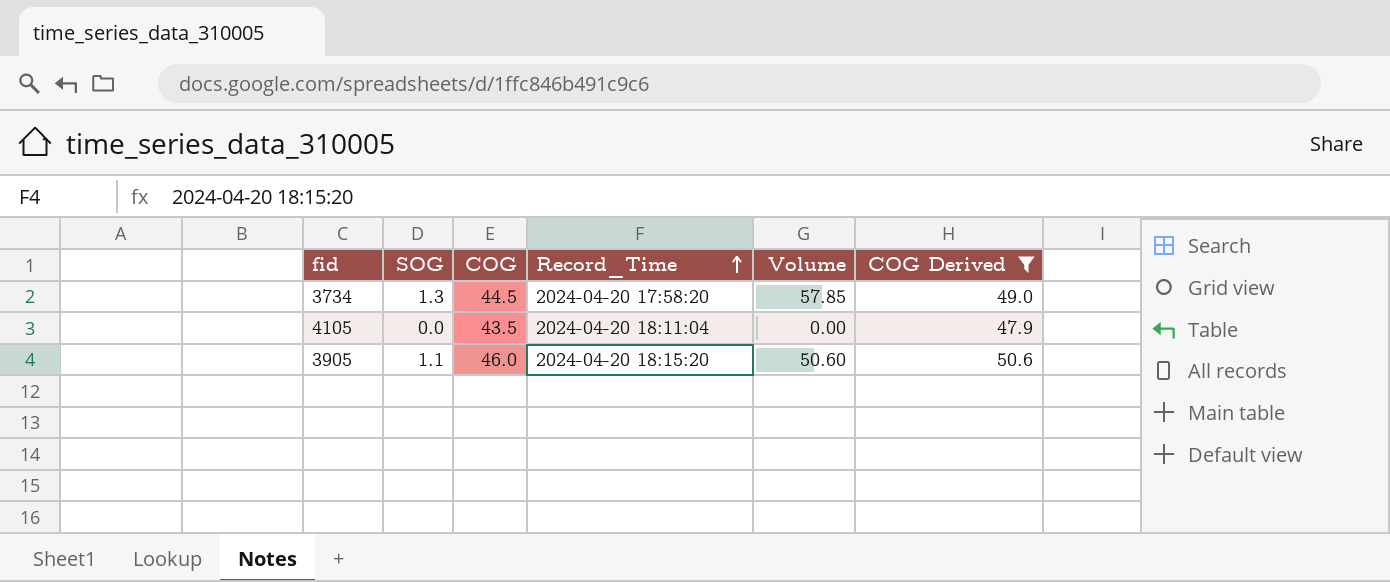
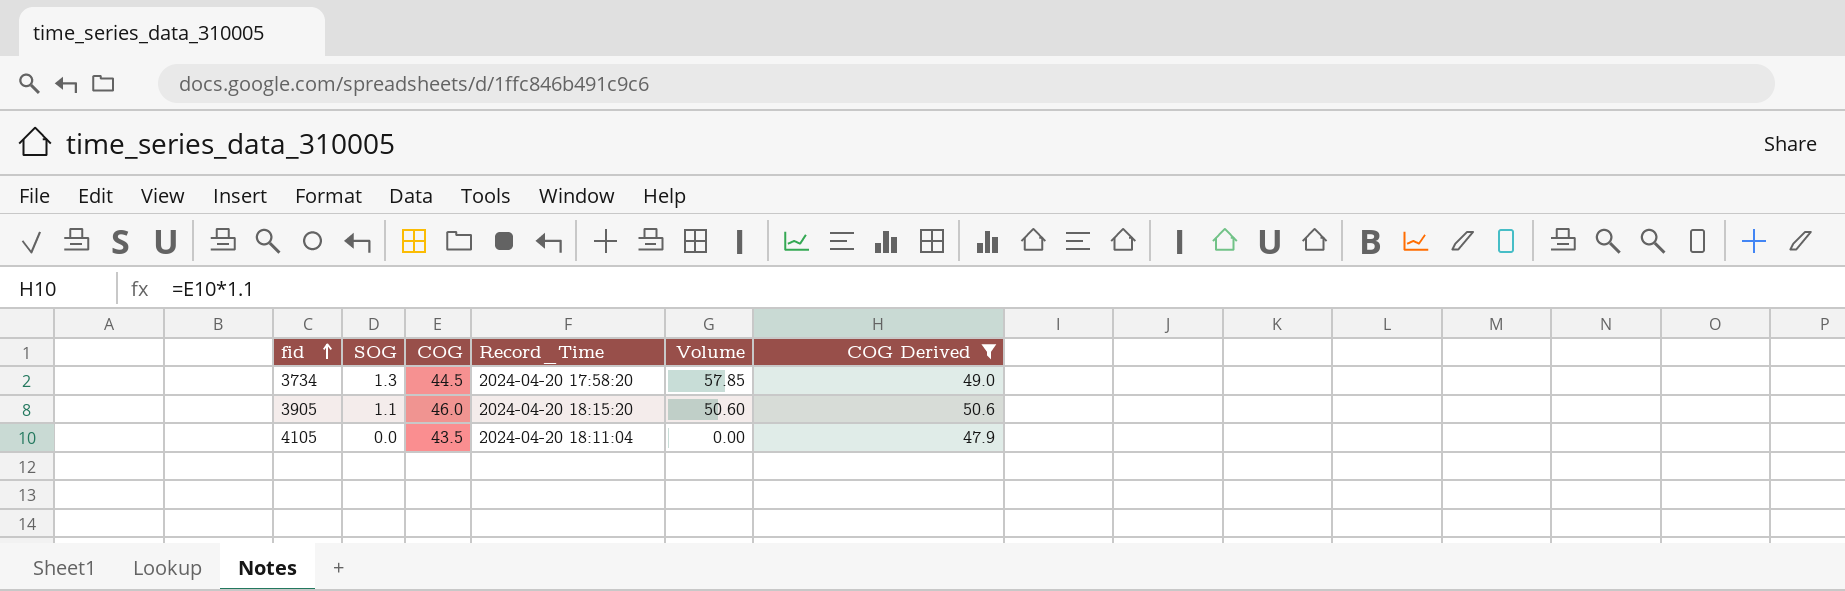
row order: Record_Time ascending -> fid ascending

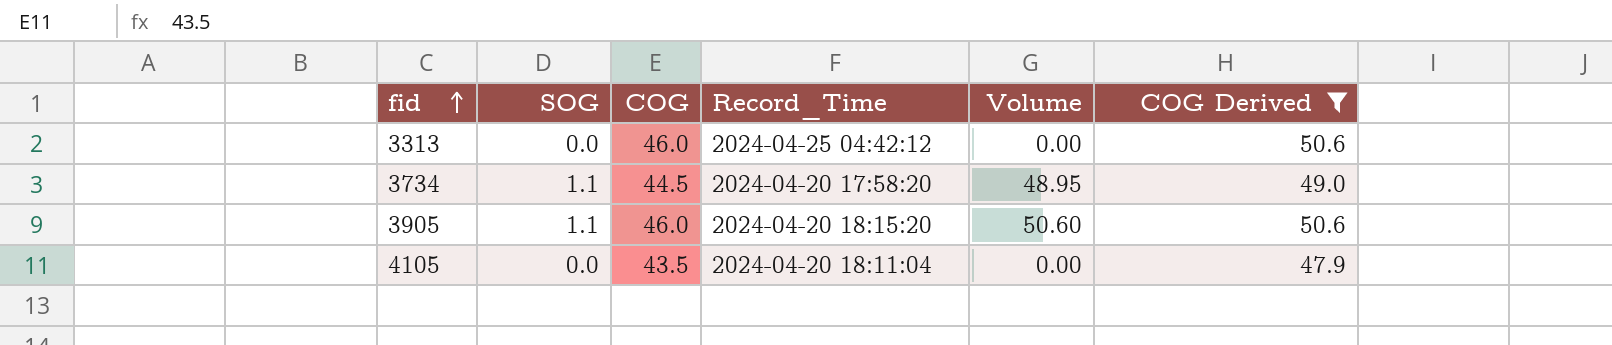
row 3313: none -> 0.0 | 46.0 | 2024-04-25 04:42:12 | 0.00 | 50.6
3734 | SOG: 1.3 -> 1.1
3734 | Volume: 57.85 -> 48.95

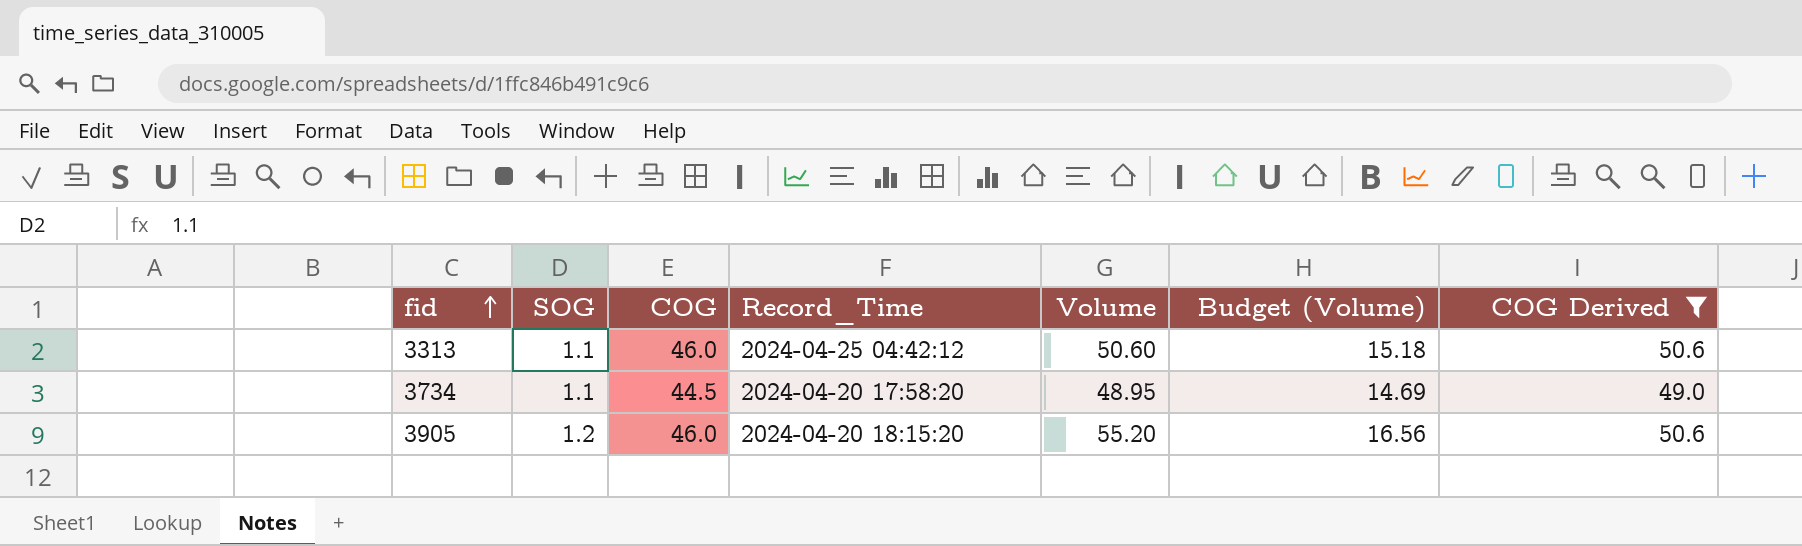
column Budget (Volume) | formula: none -> [Volume] * 0.3
row 4105: 0.0 | 43.5 | 2024-04-20 18:11:04 | 0.00 | 47.9 -> none
3313 | SOG: 0.0 -> 1.1
3313 | Volume: 0.00 -> 50.60
3905 | SOG: 1.1 -> 1.2
3905 | Volume: 50.60 -> 55.20

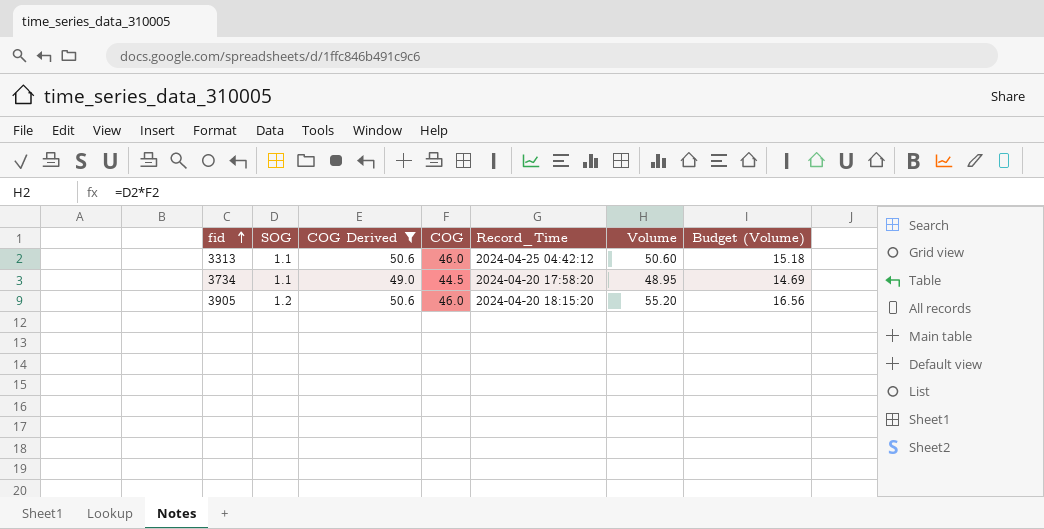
column COG Derived | position: 7 -> 3

